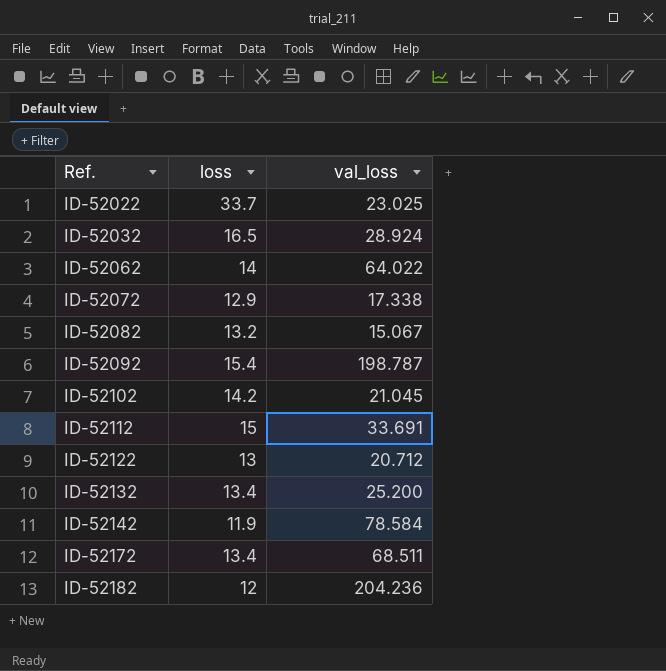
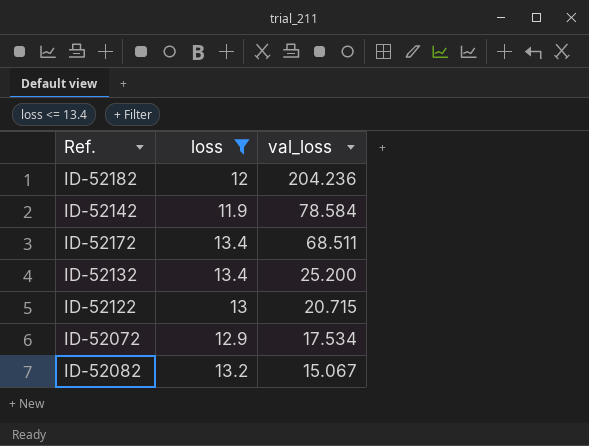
filter: none -> loss <= 13.4
row order: Ref. ascending -> val_loss descending
ID-52122 | val_loss: 20.712 -> 20.715
ID-52072 | val_loss: 17.338 -> 17.534

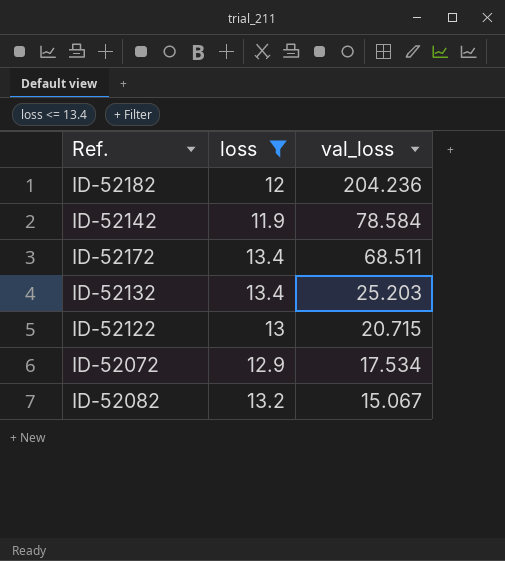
ID-52132 | val_loss: 25.200 -> 25.203

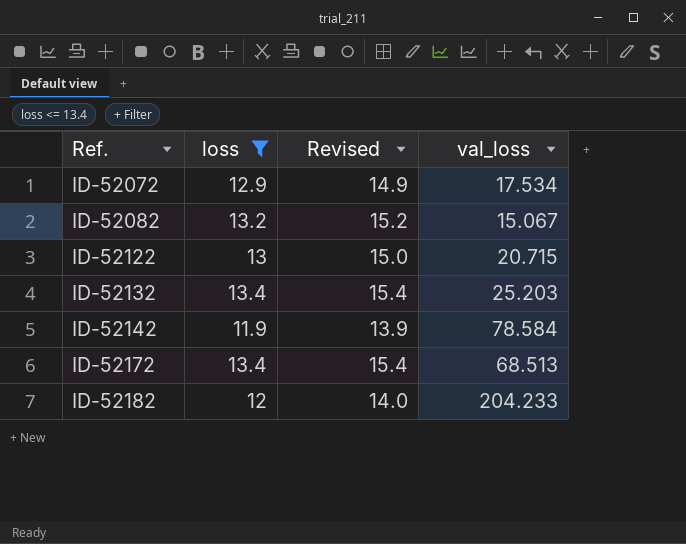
row order: val_loss descending -> Ref. ascending
column Revised | formula: none -> [loss] + 2
ID-52172 | val_loss: 68.511 -> 68.513
ID-52182 | val_loss: 204.236 -> 204.233

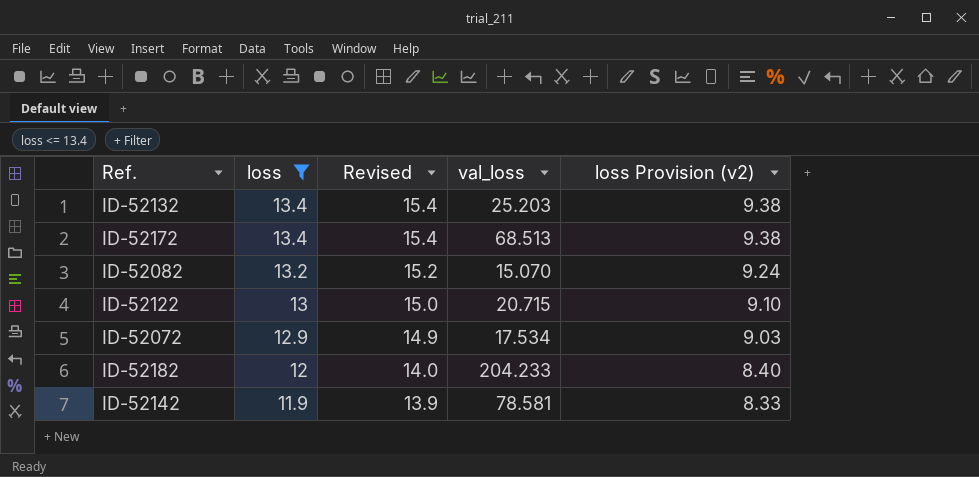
row order: Ref. ascending -> loss descending
column loss Provision (v2) | formula: none -> [loss] * 0.7
ID-52082 | val_loss: 15.067 -> 15.070
ID-52142 | val_loss: 78.584 -> 78.581

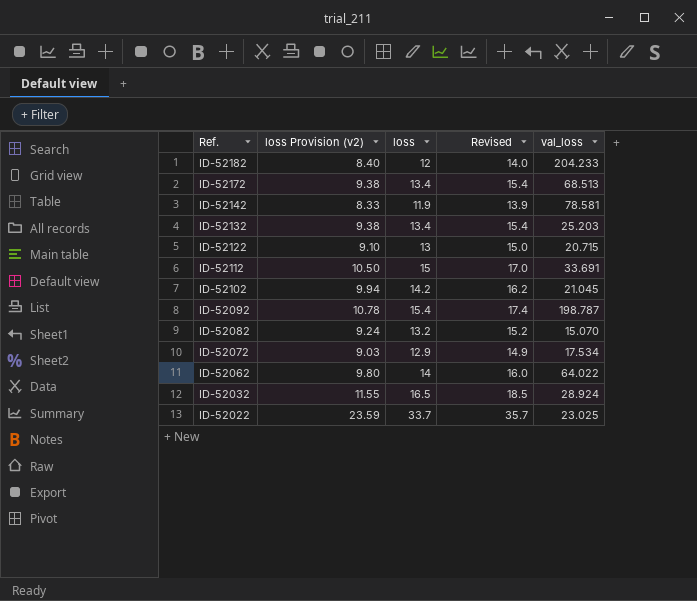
filter: loss <= 13.4 -> none
row order: loss descending -> Ref. descending
column loss Provision (v2) | position: 5 -> 2

